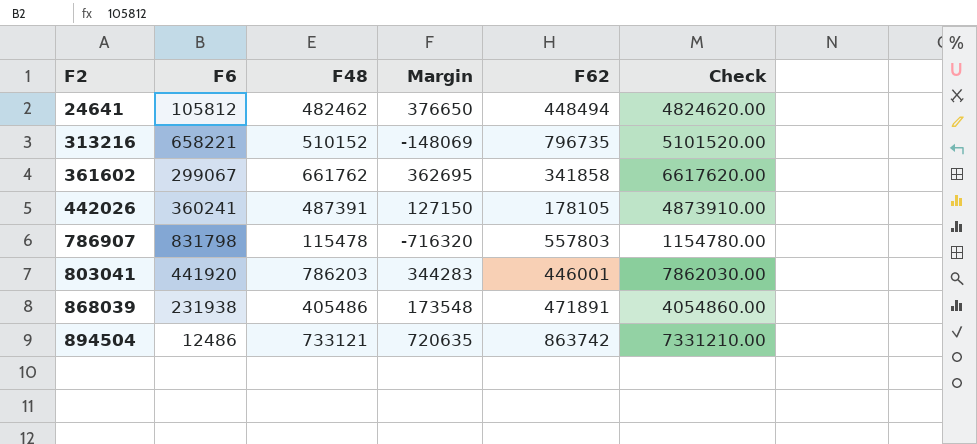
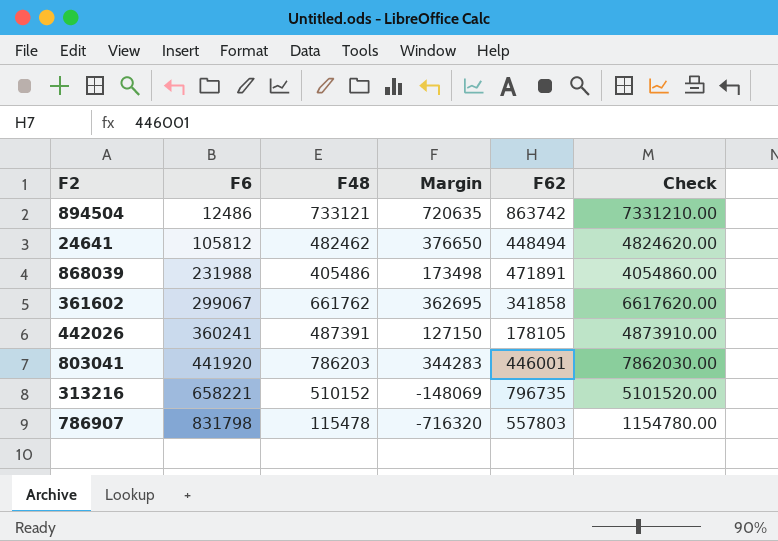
row order: F2 ascending -> F6 ascending
868039 | F6: 231938 -> 231988
868039 | Margin: 173548 -> 173498

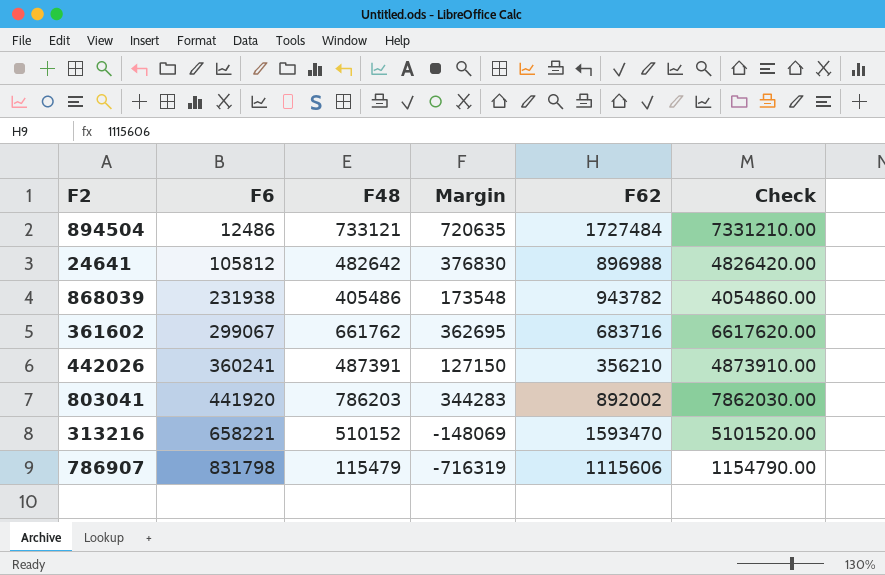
894504 | F62: 863742 -> 1727484
24641 | F48: 482462 -> 482642
24641 | Margin: 376650 -> 376830
24641 | F62: 448494 -> 896988
24641 | Check: 4824620.00 -> 4826420.00
868039 | F6: 231988 -> 231938
868039 | Margin: 173498 -> 173548
868039 | F62: 471891 -> 943782
361602 | F62: 341858 -> 683716
442026 | F62: 178105 -> 356210
803041 | F62: 446001 -> 892002
313216 | F62: 796735 -> 1593470
786907 | F48: 115478 -> 115479
786907 | Margin: -716320 -> -716319
786907 | F62: 557803 -> 1115606
786907 | Check: 1154780.00 -> 1154790.00

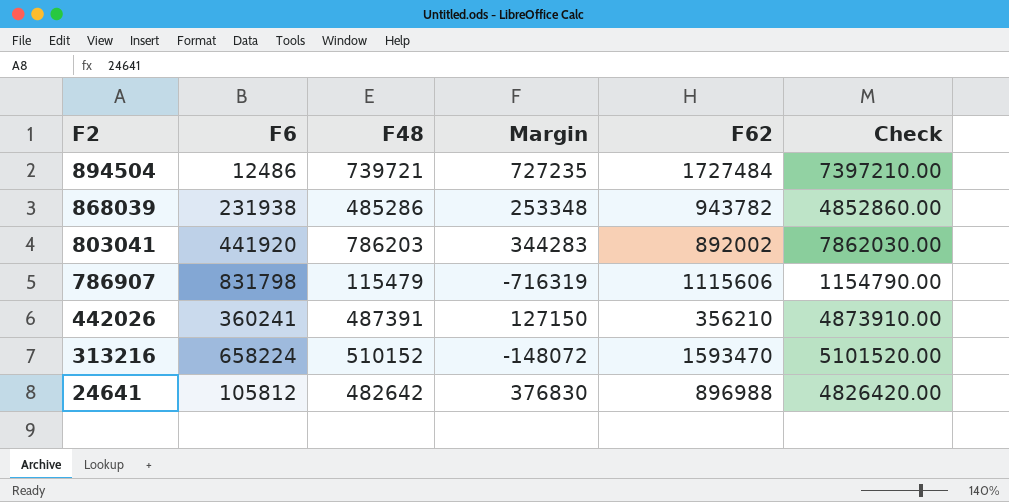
row order: F6 ascending -> F2 descending
row 361602: 299067 | 661762 | 362695 | 683716 | 6617620.00 -> none
894504 | F48: 733121 -> 739721
894504 | Margin: 720635 -> 727235
894504 | Check: 7331210.00 -> 7397210.00
868039 | F48: 405486 -> 485286
868039 | Margin: 173548 -> 253348
868039 | Check: 4054860.00 -> 4852860.00
313216 | F6: 658221 -> 658224
313216 | Margin: -148069 -> -148072

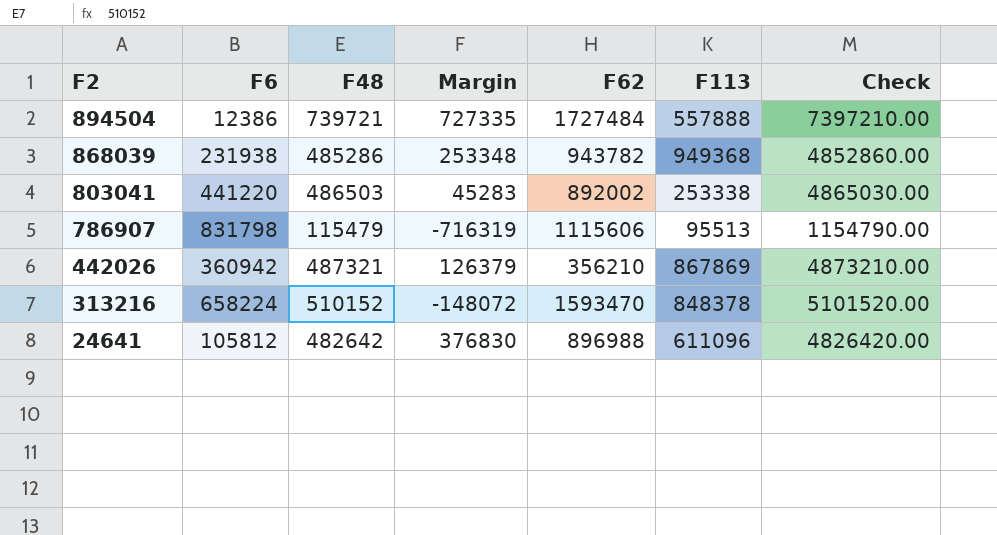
column F113 | position: none -> 6
894504 | F6: 12486 -> 12386
894504 | Margin: 727235 -> 727335
803041 | F6: 441920 -> 441220
803041 | F48: 786203 -> 486503
803041 | Margin: 344283 -> 45283
803041 | Check: 7862030.00 -> 4865030.00
442026 | F6: 360241 -> 360942
442026 | F48: 487391 -> 487321
442026 | Margin: 127150 -> 126379
442026 | Check: 4873910.00 -> 4873210.00

